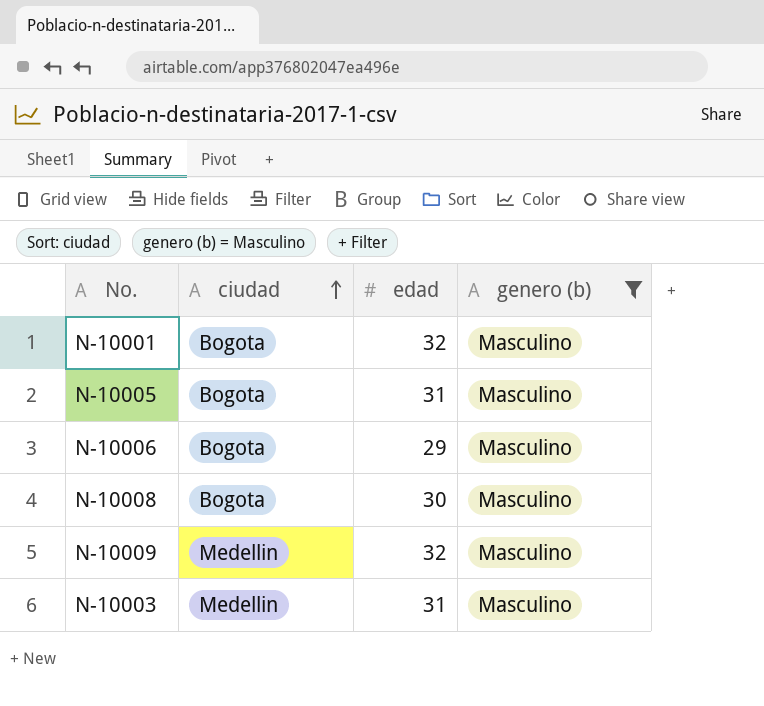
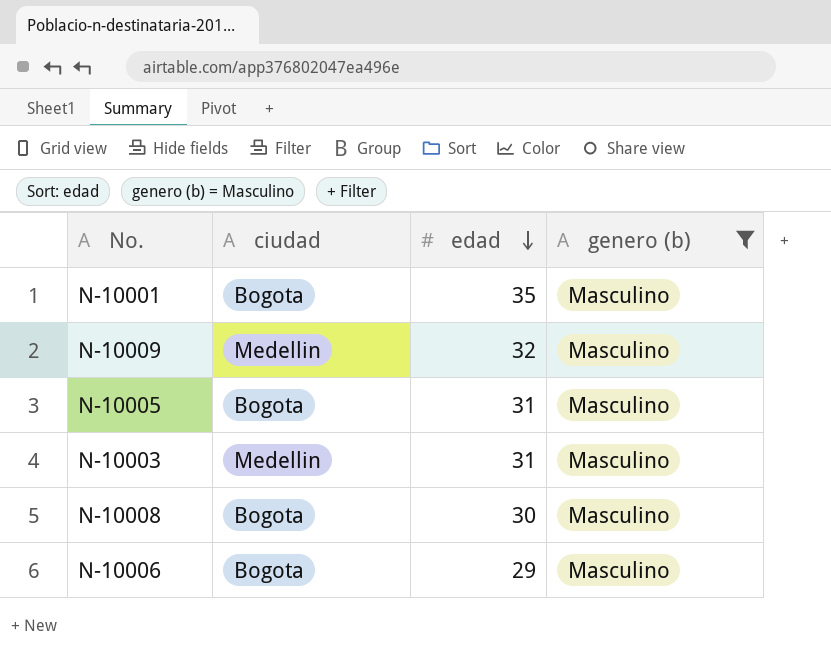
row order: ciudad ascending -> edad descending
N-10001 | edad: 32 -> 35

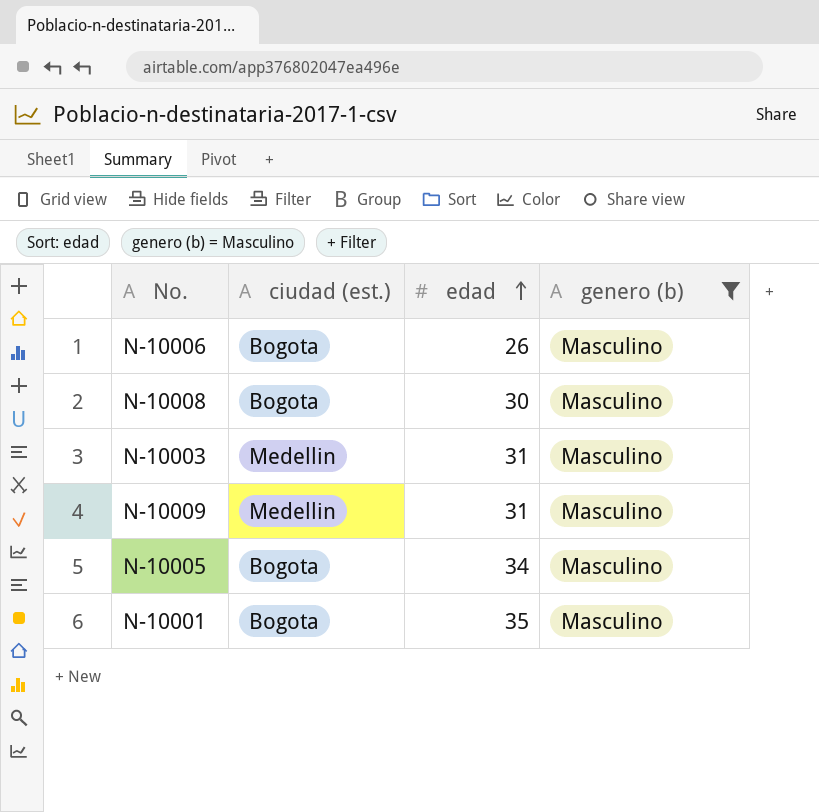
row order: edad descending -> edad ascending
column name: ciudad -> ciudad (est.)
N-10006 | edad: 29 -> 26
N-10009 | edad: 32 -> 31
N-10005 | edad: 31 -> 34

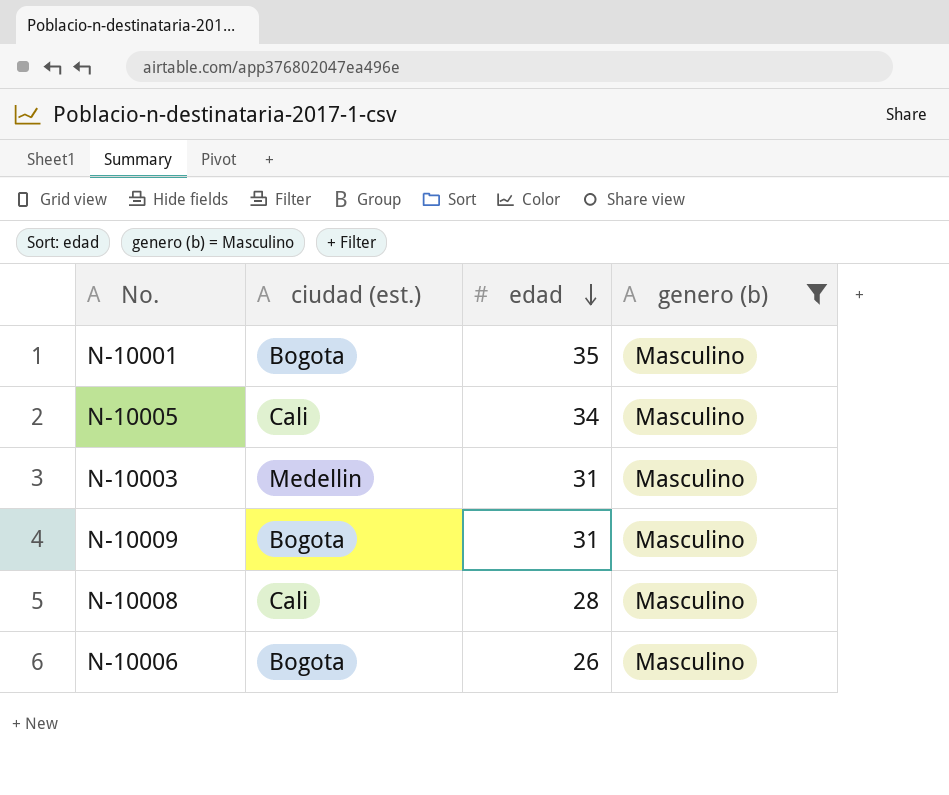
row order: edad ascending -> edad descending
N-10005 | ciudad (est.): Bogota -> Cali
N-10009 | ciudad (est.): Medellin -> Bogota
N-10008 | ciudad (est.): Bogota -> Cali
N-10008 | edad: 30 -> 28

